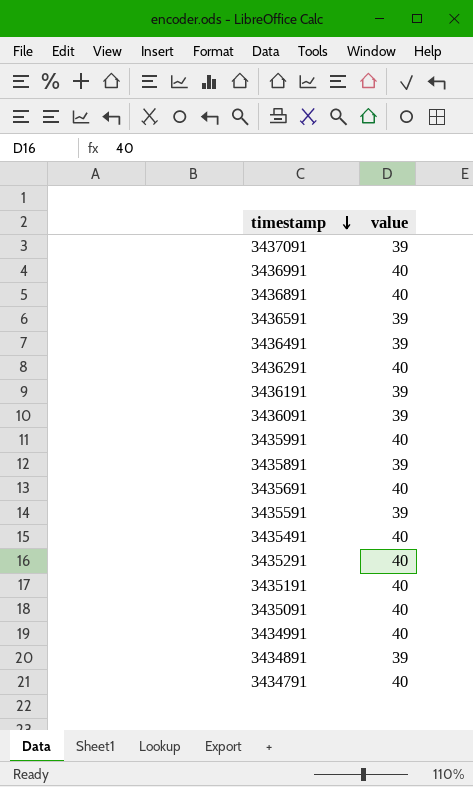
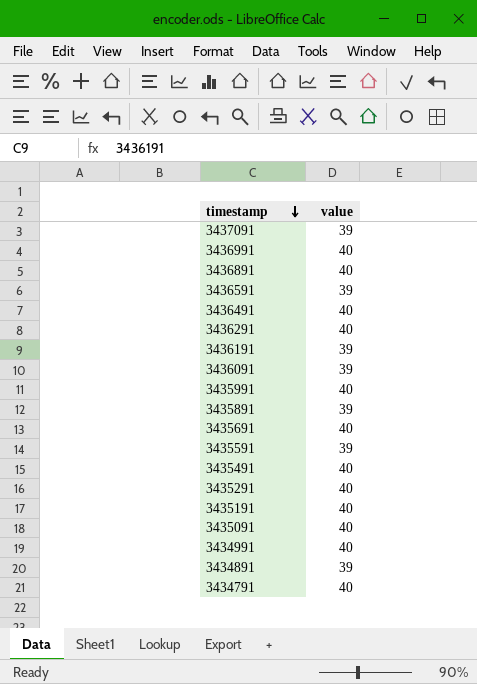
3436491 | value: 39 -> 40

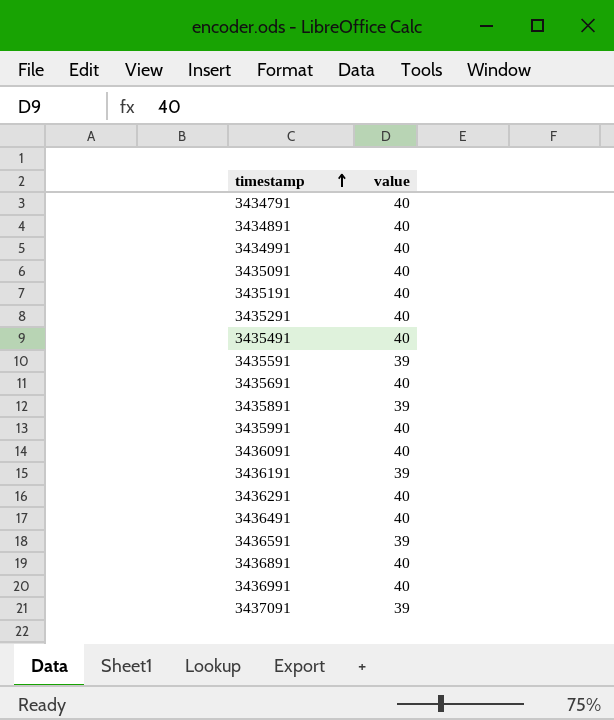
row order: timestamp descending -> timestamp ascending
3434891 | value: 39 -> 40
3436091 | value: 39 -> 40

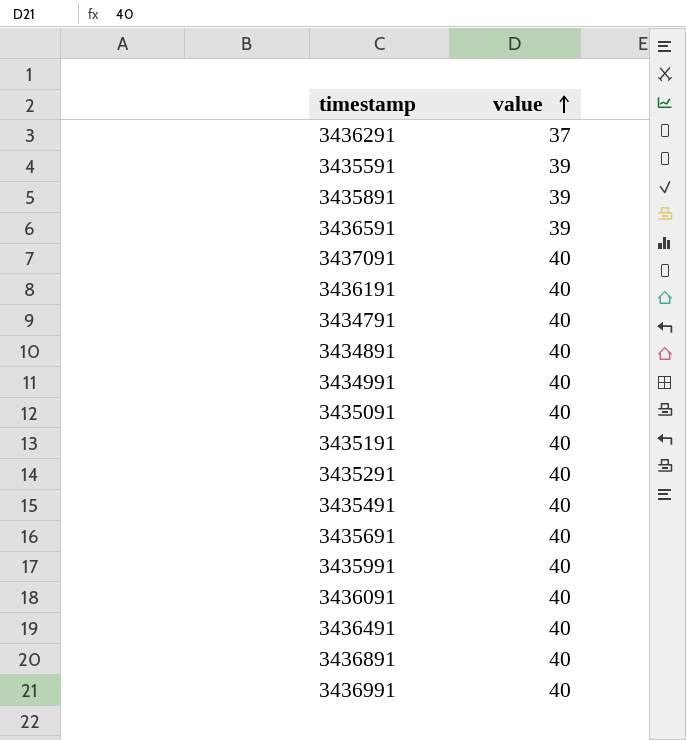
row order: timestamp ascending -> value ascending
3436291 | value: 40 -> 37
3437091 | value: 39 -> 40
3436191 | value: 39 -> 40

